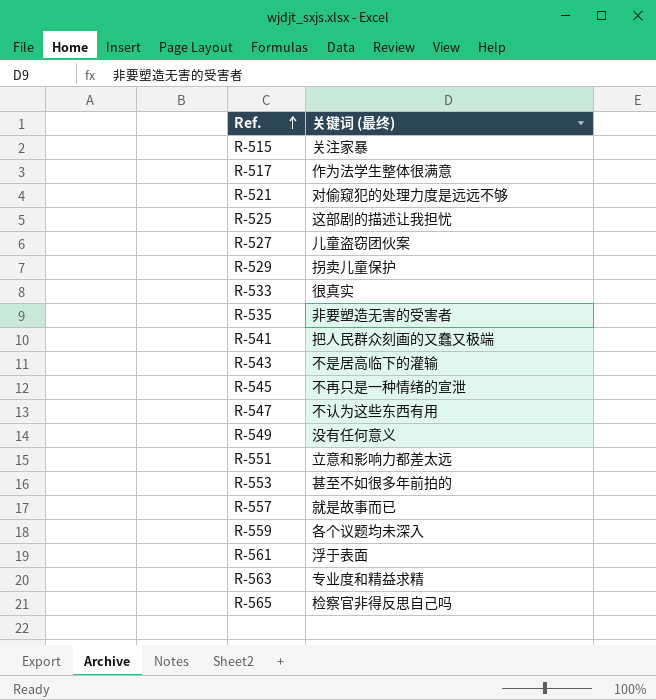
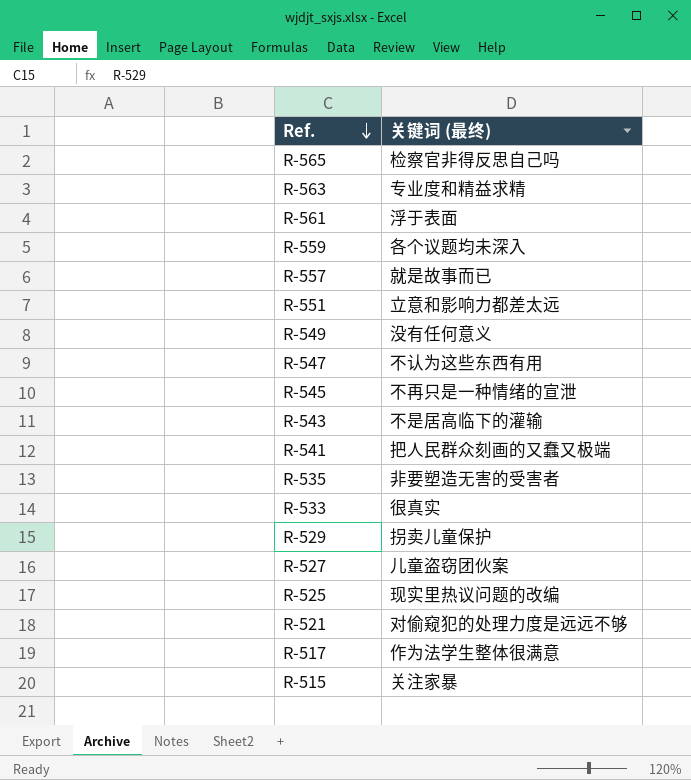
row order: Ref. ascending -> Ref. descending
row R-553: 甚至不如很多年前拍的 -> none
R-525 | 关键词 (最终): 这部剧的描述让我担忧 -> 现实里热议问题的改编

